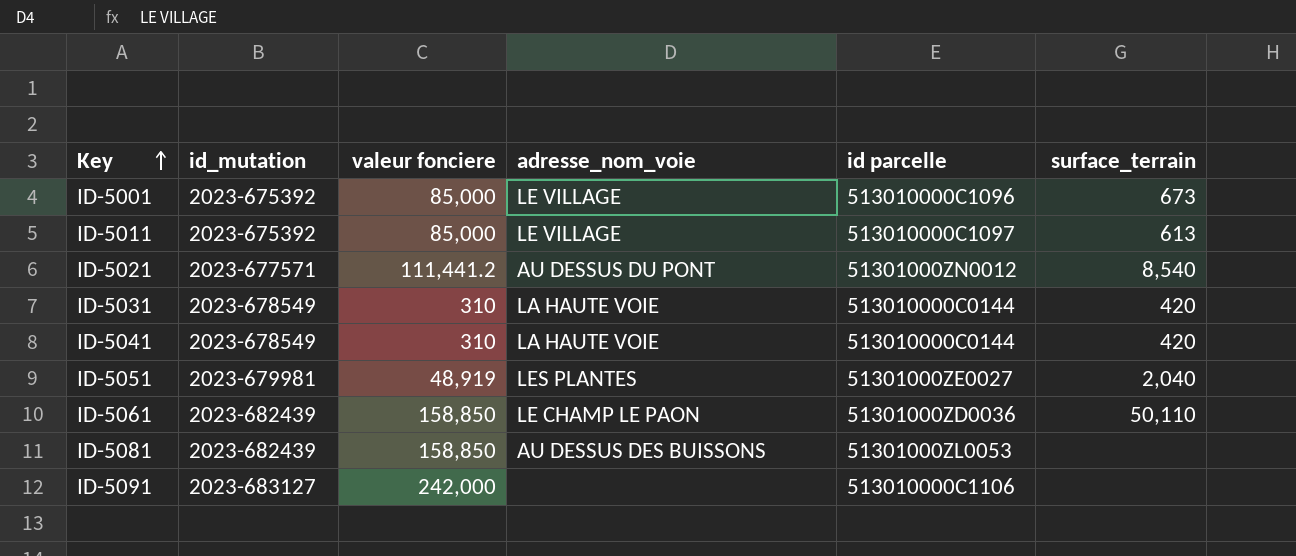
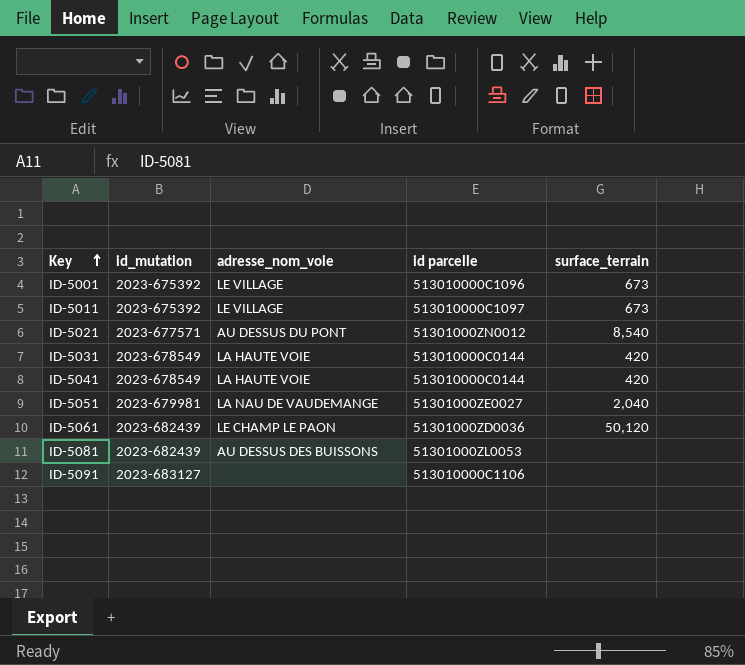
column valeur fonciere | position: 3 -> none
ID-5011 | surface_terrain: 613 -> 673
ID-5051 | adresse_nom_voie: LES PLANTES -> LA NAU DE VAUDEMANGE
ID-5061 | surface_terrain: 50,110 -> 50,120

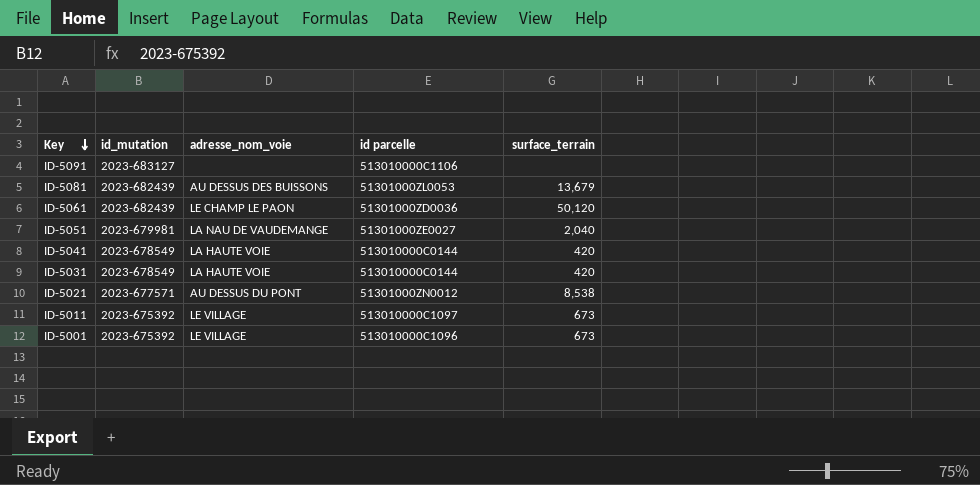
row order: Key ascending -> Key descending
ID-5081 | surface_terrain: none -> 13,679
ID-5021 | surface_terrain: 8,540 -> 8,538

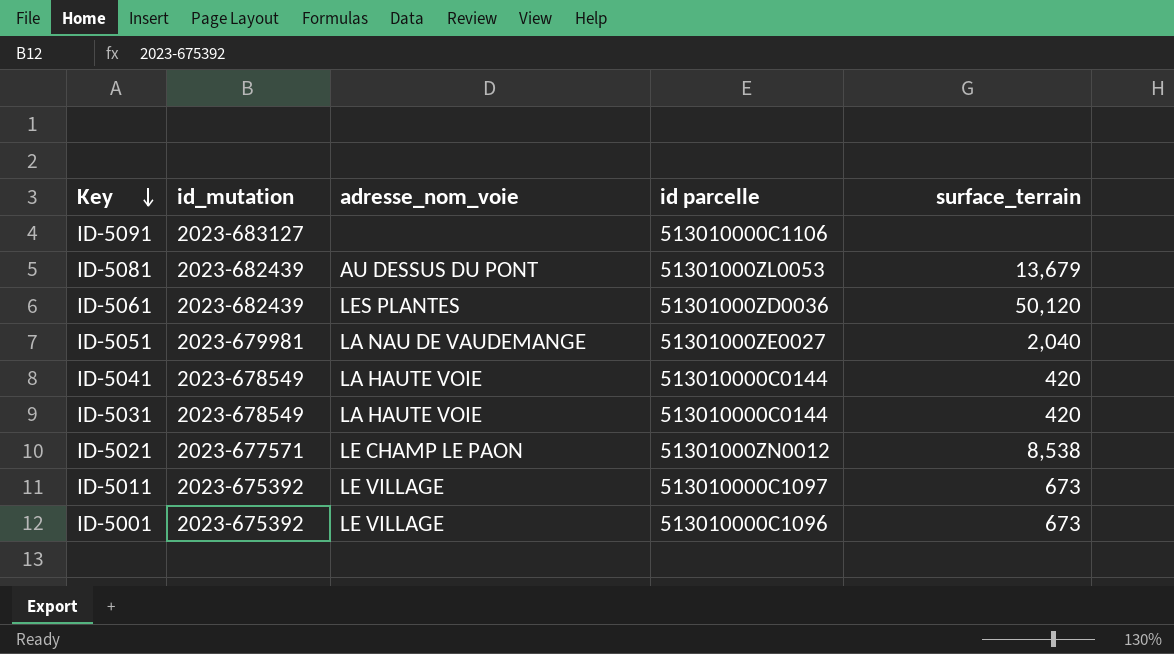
ID-5081 | adresse_nom_voie: AU DESSUS DES BUISSONS -> AU DESSUS DU PONT
ID-5061 | adresse_nom_voie: LE CHAMP LE PAON -> LES PLANTES
ID-5021 | adresse_nom_voie: AU DESSUS DU PONT -> LE CHAMP LE PAON

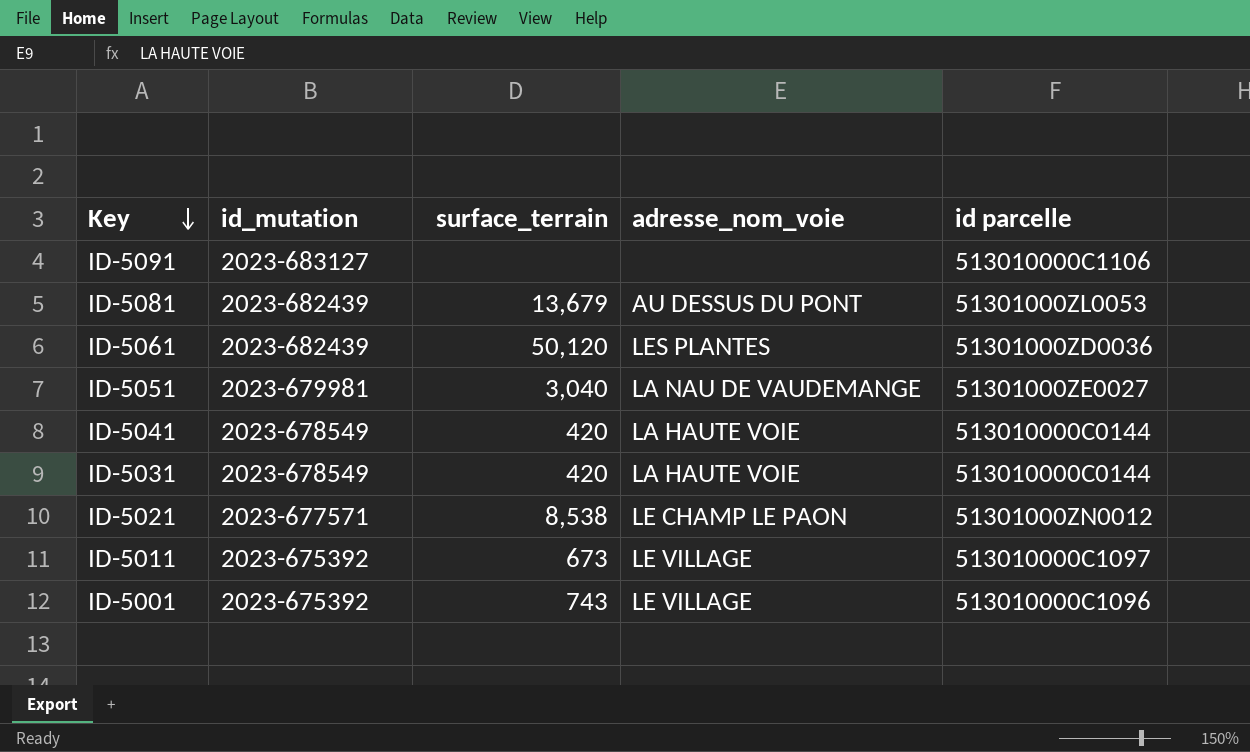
column surface_terrain | position: 5 -> 3
ID-5051 | surface_terrain: 2,040 -> 3,040
ID-5001 | surface_terrain: 673 -> 743

